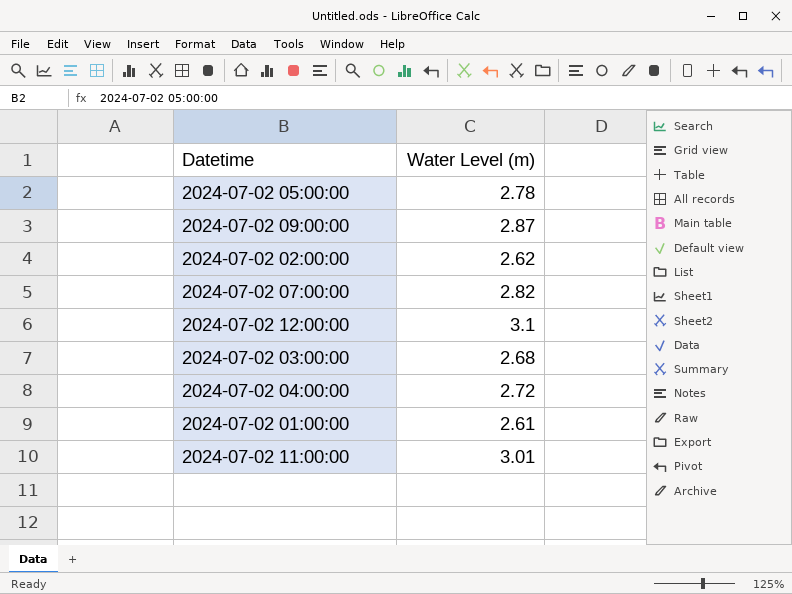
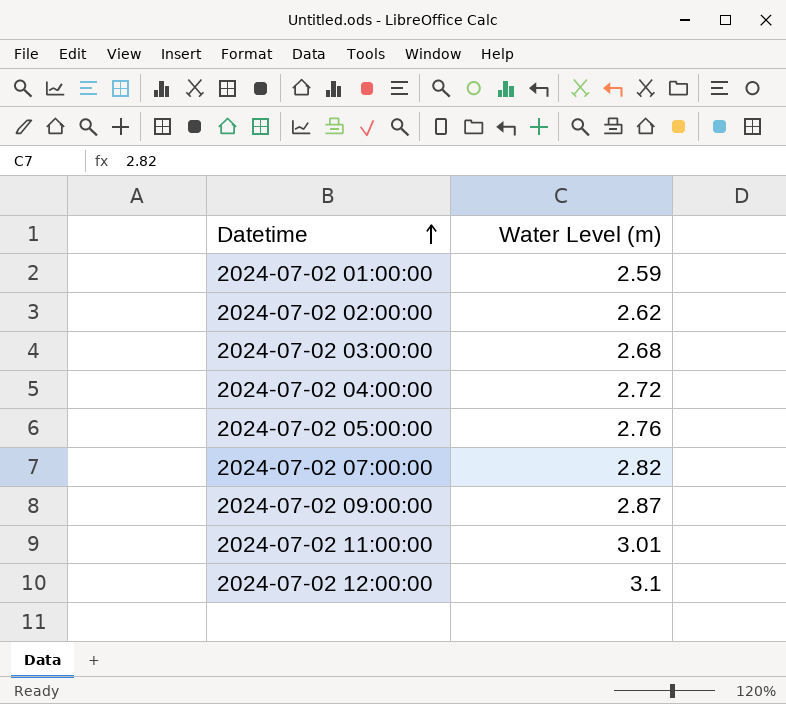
row order: none -> Datetime ascending
2024-07-02 01:00:00 | Water Level (m): 2.61 -> 2.59
2024-07-02 05:00:00 | Water Level (m): 2.78 -> 2.76

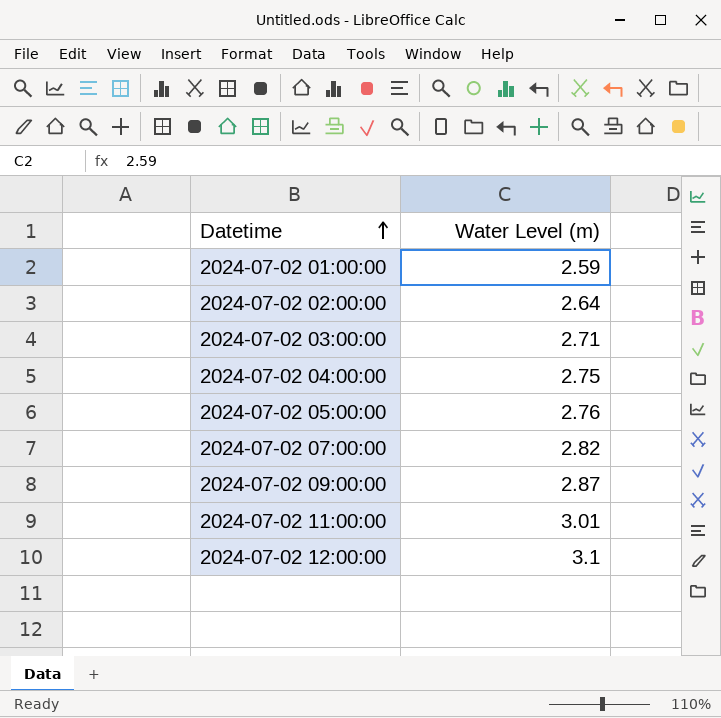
2024-07-02 02:00:00 | Water Level (m): 2.62 -> 2.64
2024-07-02 03:00:00 | Water Level (m): 2.68 -> 2.71
2024-07-02 04:00:00 | Water Level (m): 2.72 -> 2.75

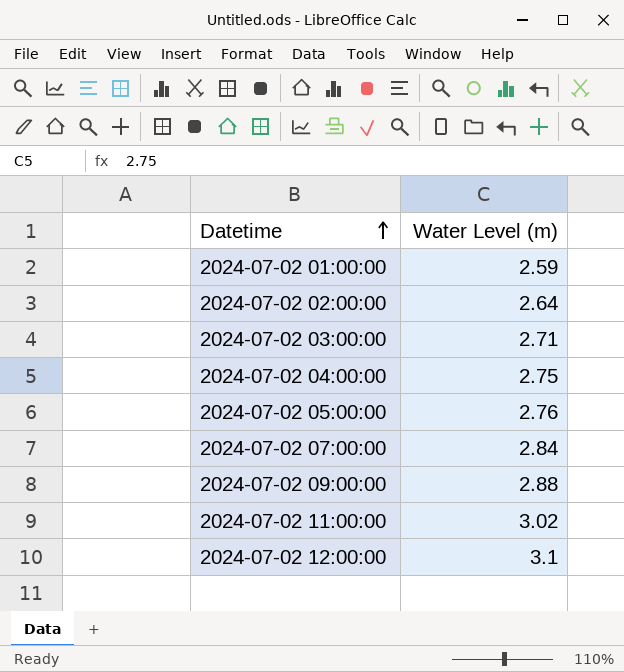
2024-07-02 07:00:00 | Water Level (m): 2.82 -> 2.84
2024-07-02 09:00:00 | Water Level (m): 2.87 -> 2.88
2024-07-02 11:00:00 | Water Level (m): 3.01 -> 3.02

